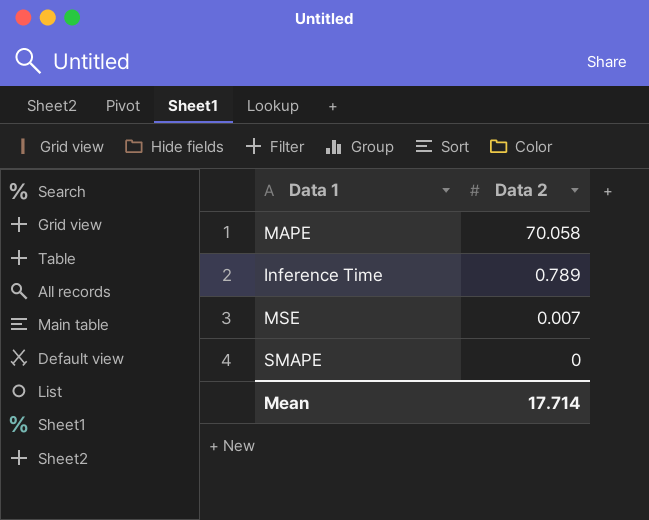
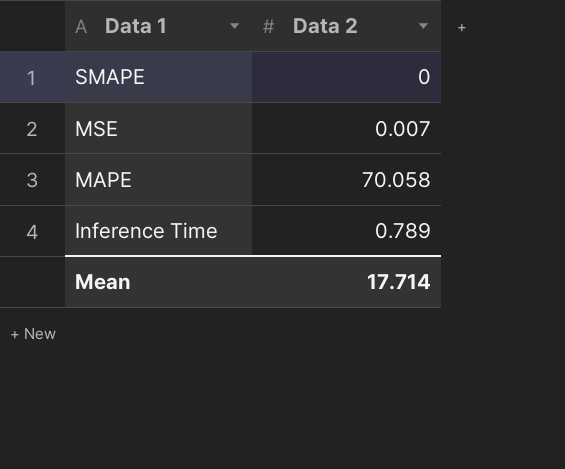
row order: Data 2 descending -> Data 1 descending

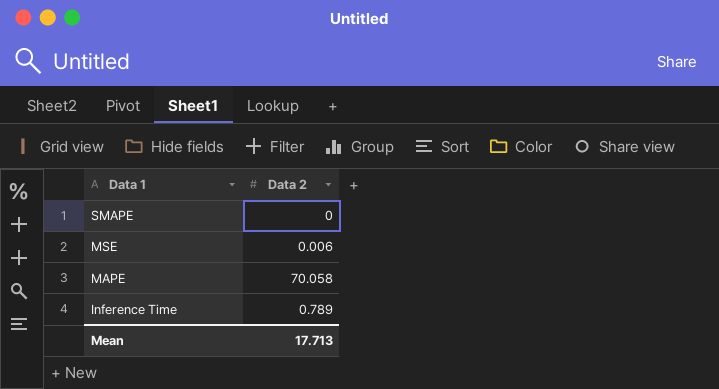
MSE | Data 2: 0.007 -> 0.006
Mean | Data 2: 17.714 -> 17.713

